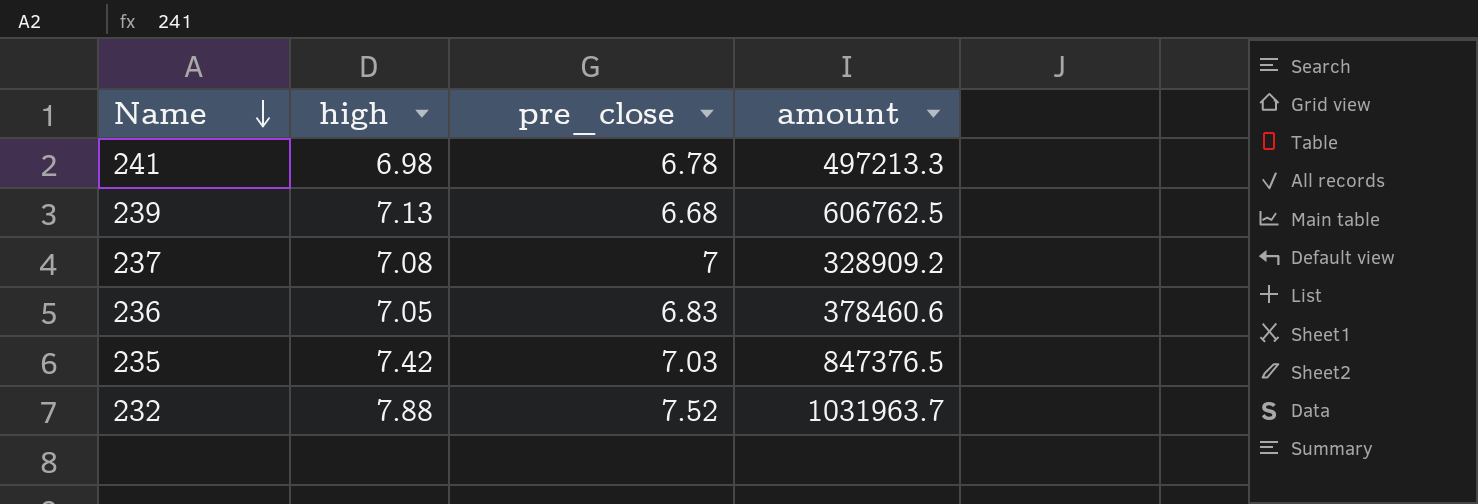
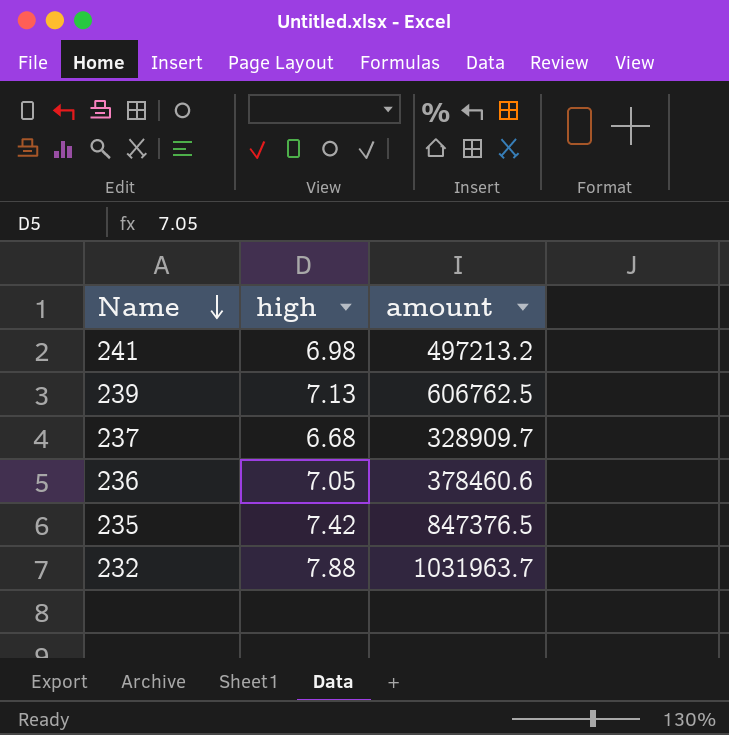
column pre_close | position: 3 -> none
241 | amount: 497213.3 -> 497213.2
237 | high: 7.08 -> 6.68
237 | amount: 328909.2 -> 328909.7

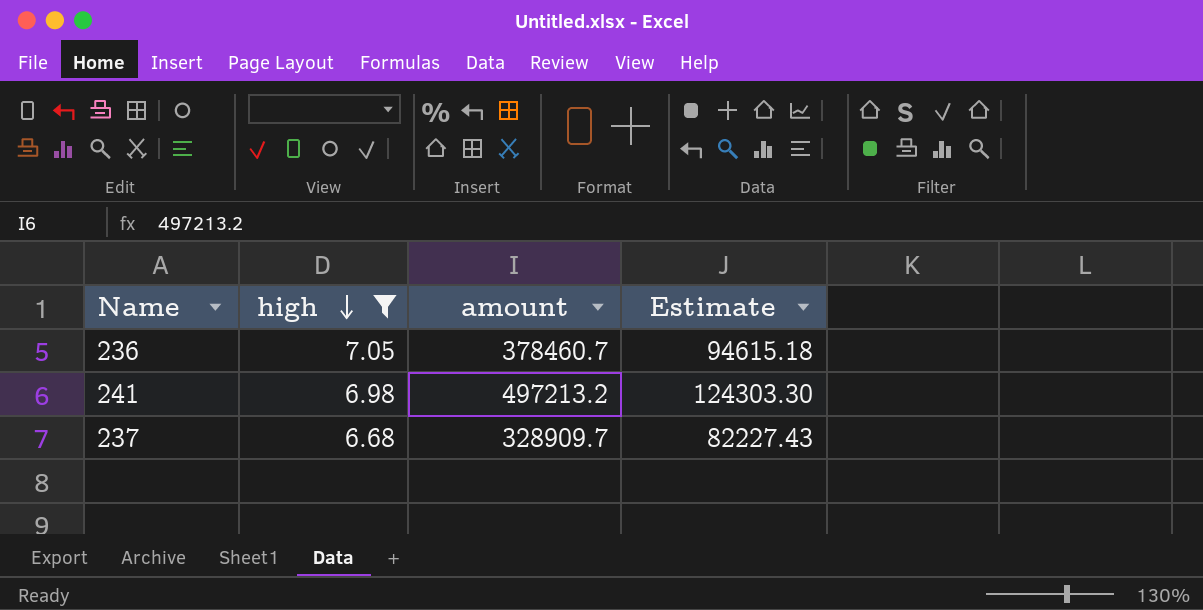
filter: none -> high <= 7.05
row order: Name descending -> high descending
column Estimate | formula: none -> [amount] * 0.25
236 | amount: 378460.6 -> 378460.7

